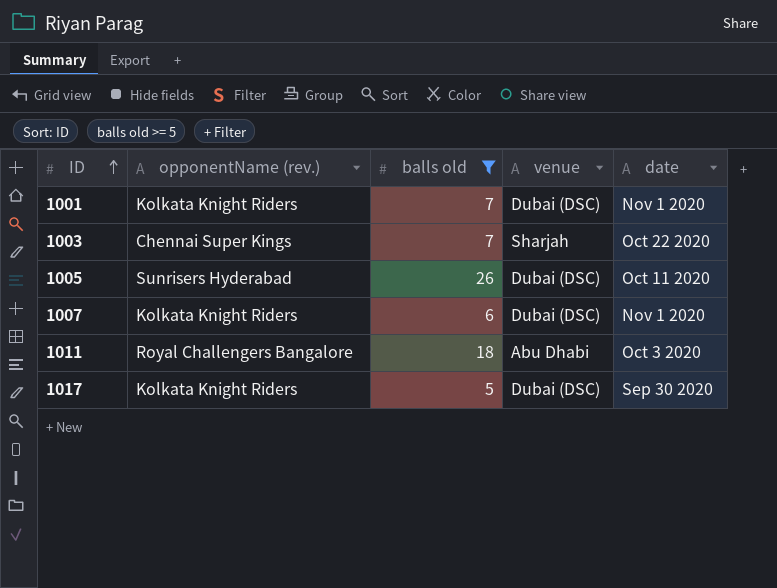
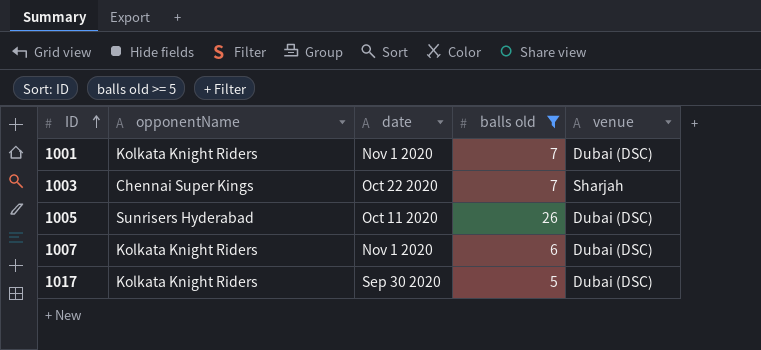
column name: opponentName (rev.) -> opponentName
column date | position: 5 -> 3
row 1011: Royal Challengers Bangalore | 18 | Abu Dhabi | Oct 3 2020 -> none

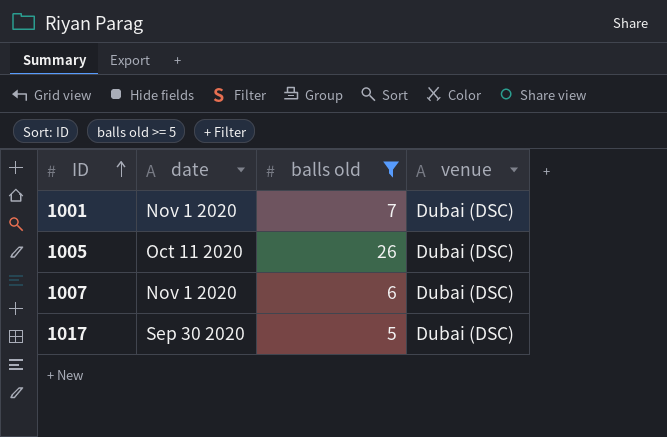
column opponentName | position: 2 -> none
row 1003: Chennai Super Kings | Oct 22 2020 | 7 | Sharjah -> none

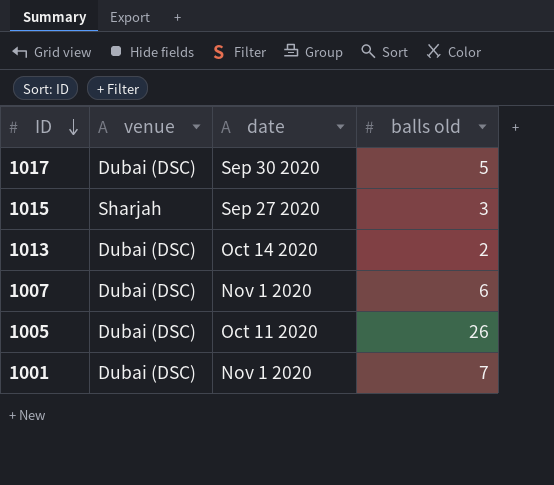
filter: balls old >= 5 -> none
row order: ID ascending -> ID descending
column venue | position: 4 -> 2

